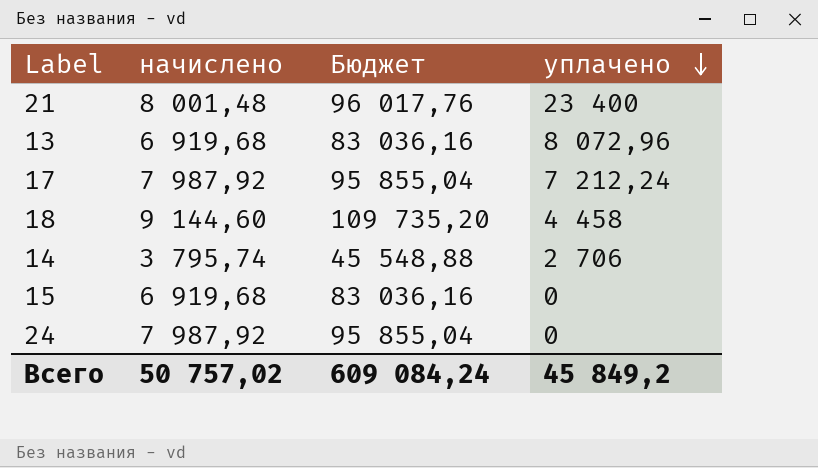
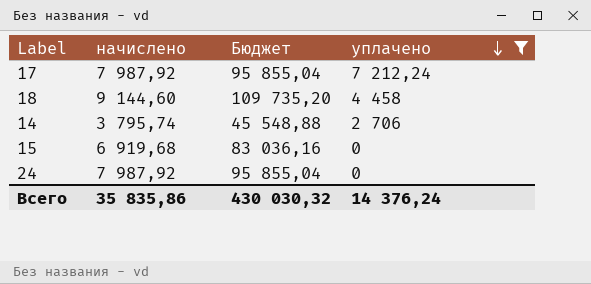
filter: none -> уплачено <= 7 212,24
Всего | начислено: 50 757,02 -> 35 835,86
Всего | Бюджет: 609 084,24 -> 430 030,32
Всего | уплачено: 45 849,2 -> 14 376,24

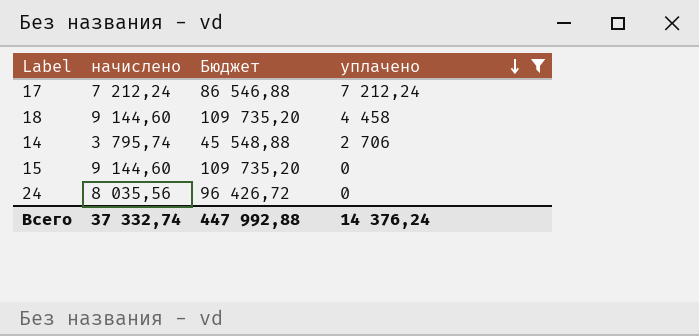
17 | начислено: 7 987,92 -> 7 212,24
17 | Бюджет: 95 855,04 -> 86 546,88
15 | начислено: 6 919,68 -> 9 144,60
15 | Бюджет: 83 036,16 -> 109 735,20
24 | начислено: 7 987,92 -> 8 035,56
24 | Бюджет: 95 855,04 -> 96 426,72
Всего | начислено: 35 835,86 -> 37 332,74
Всего | Бюджет: 430 030,32 -> 447 992,88

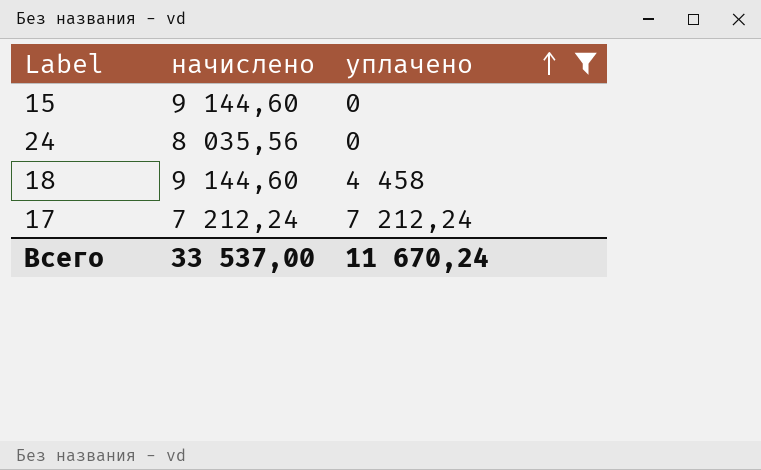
row order: уплачено descending -> уплачено ascending
column Бюджет | formula: [начислено] * 12 -> none
row 14: 3 795,74 | 45 548,88 | 2 706 -> none
Всего | начислено: 37 332,74 -> 33 537,00
Всего | уплачено: 14 376,24 -> 11 670,24

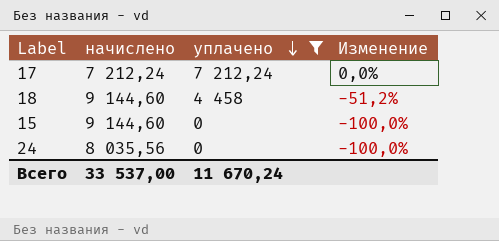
row order: уплачено ascending -> уплачено descending
column Изменение | formula: none -> ([уплачено] - [начислено]) / [начислено]

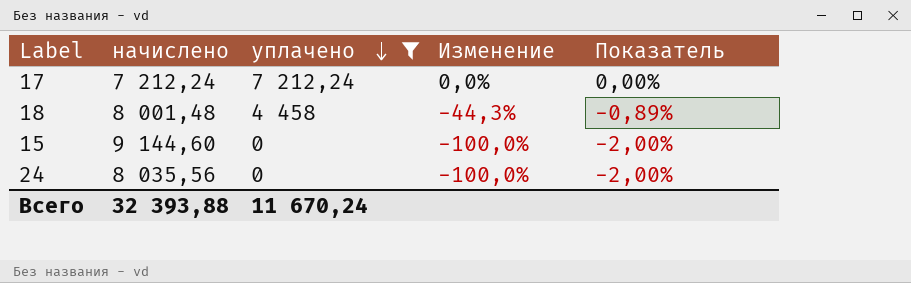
column Показатель | formula: none -> [Изменение] * 0,02
18 | начислено: 9 144,60 -> 8 001,48
18 | Изменение: -51,2% -> -44,3%
Всего | начислено: 33 537,00 -> 32 393,88

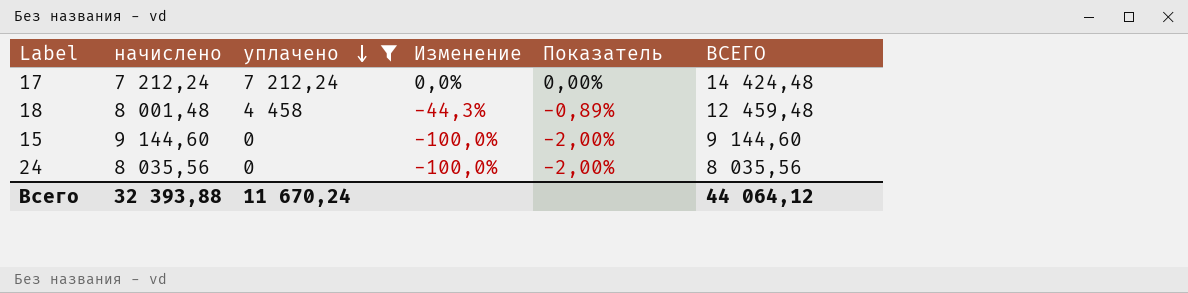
column ВСЕГО | formula: none -> [начислено] + [уплачено]

